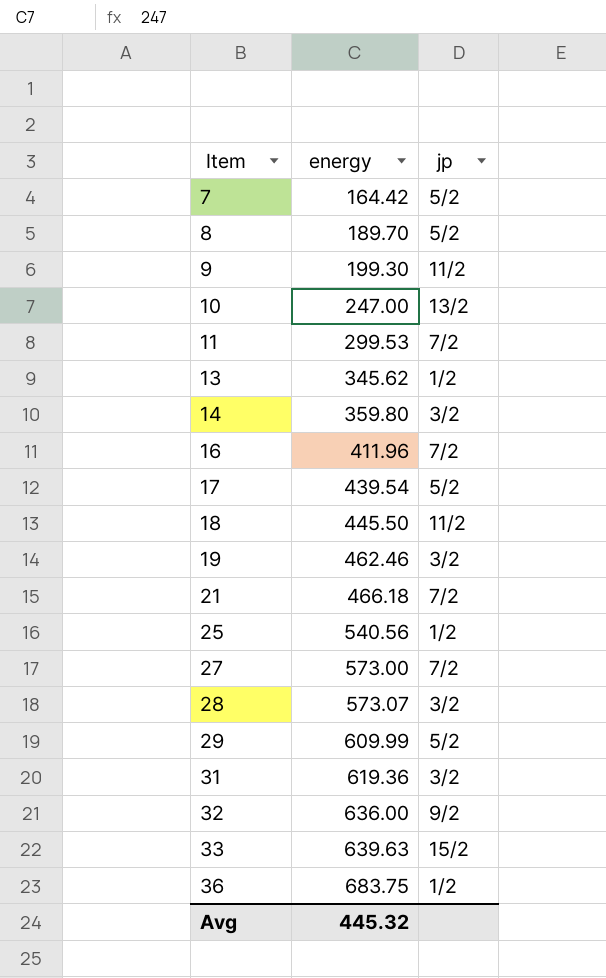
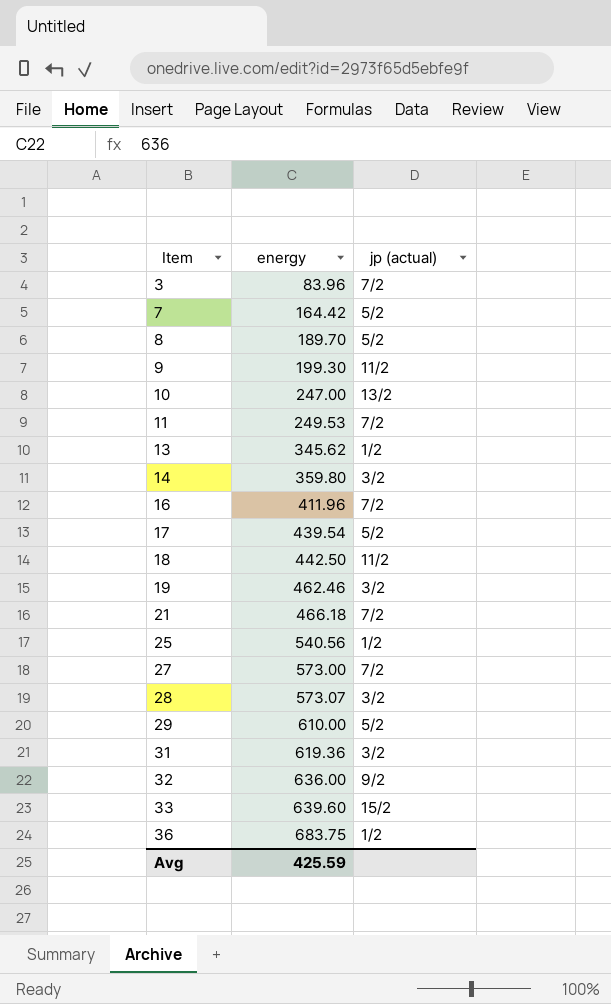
column name: jp -> jp (actual)
row 3: none -> 83.96 | 7/2
11 | energy: 299.53 -> 249.53
18 | energy: 445.50 -> 442.50
29 | energy: 609.99 -> 610.00
33 | energy: 639.63 -> 639.60
Avg | energy: 445.32 -> 425.59

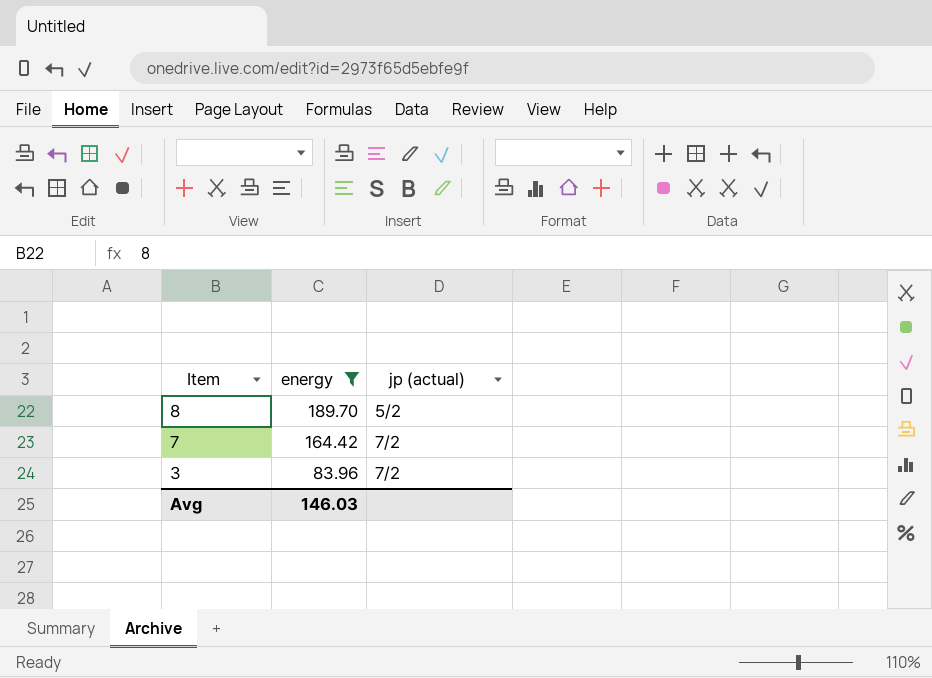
filter: none -> energy <= 189.70
row order: Item ascending -> Item descending
7 | jp (actual): 5/2 -> 7/2
Avg | energy: 425.59 -> 146.03

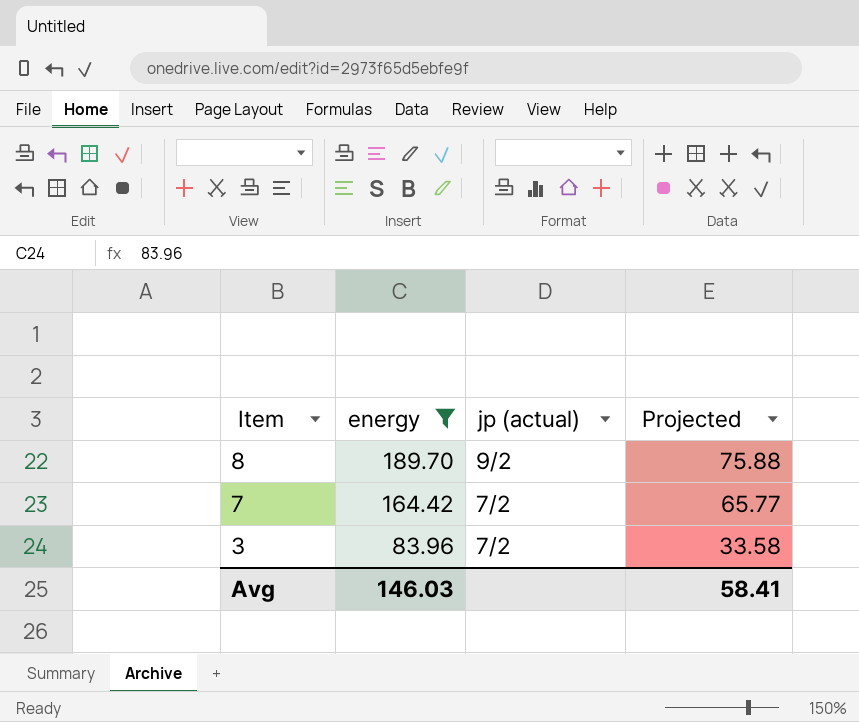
column Projected | formula: none -> [energy] * 0.4
8 | jp (actual): 5/2 -> 9/2

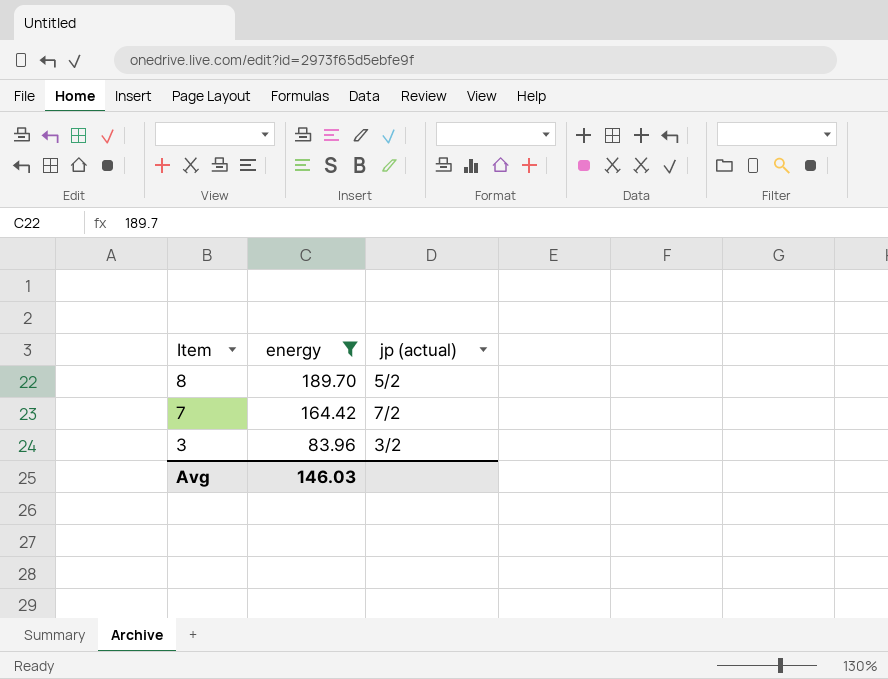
column Projected | formula: [energy] * 0.4 -> none
8 | jp (actual): 9/2 -> 5/2
3 | jp (actual): 7/2 -> 3/2

